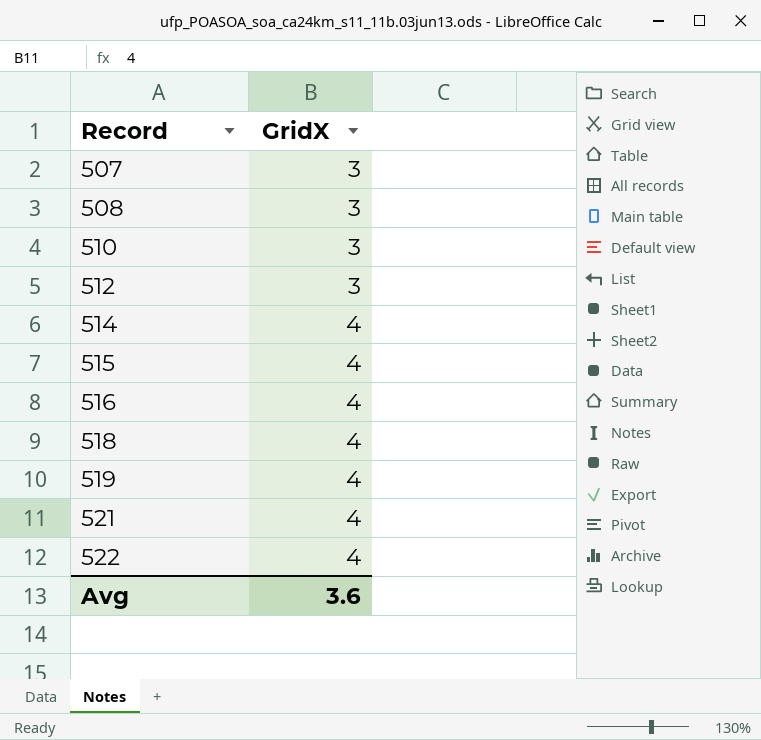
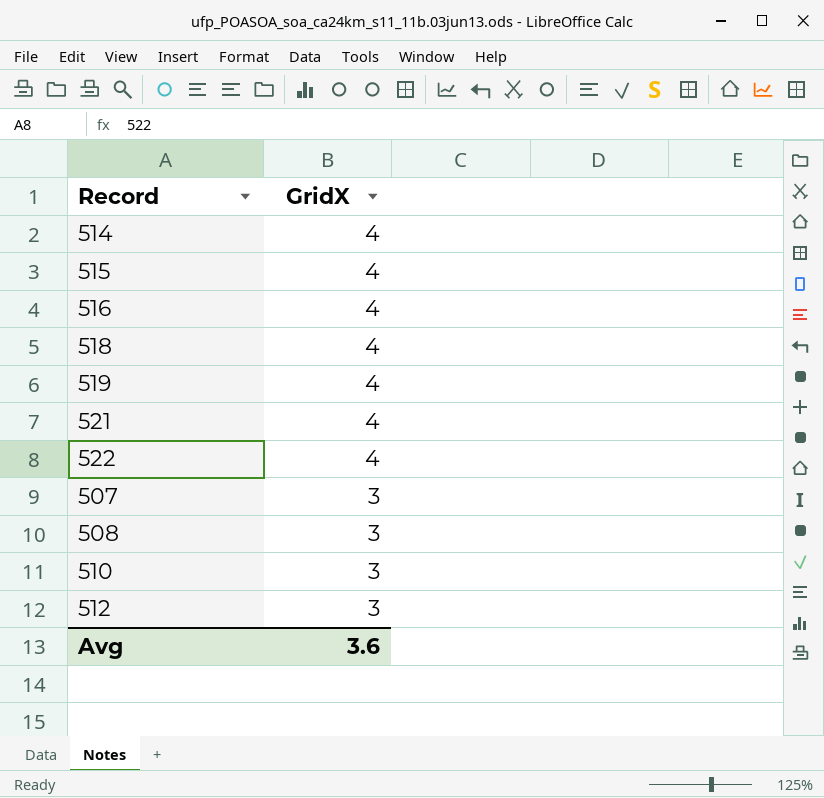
row order: Record ascending -> GridX descending

